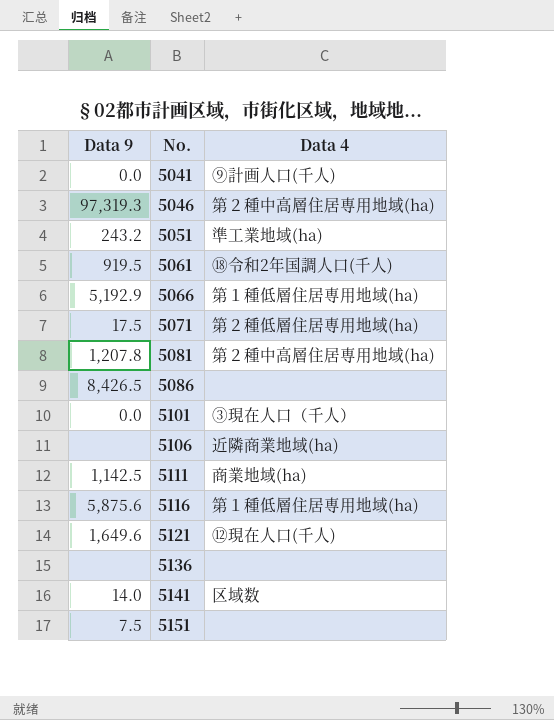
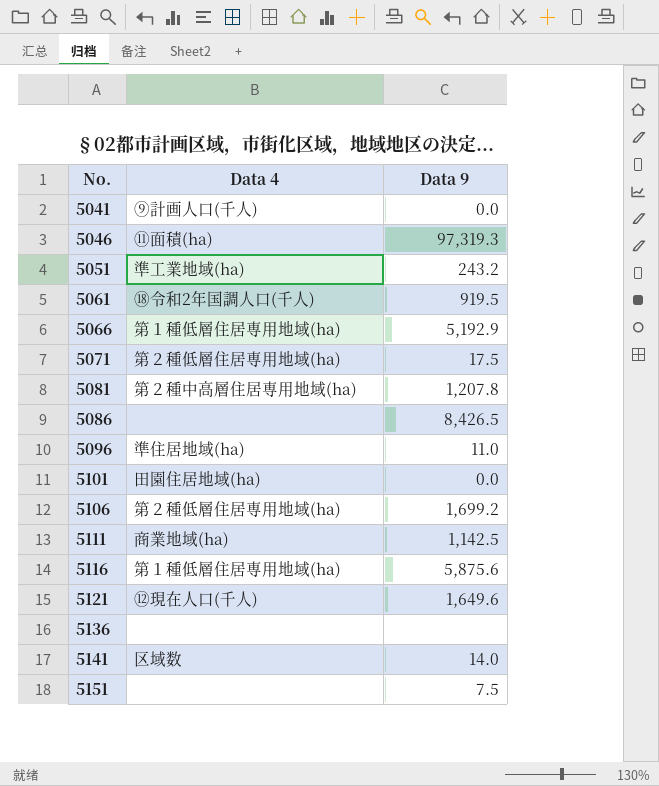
column Data 9 | position: 1 -> 3
5046 | Data 4: 第２種中高層住居専用地域(ha) -> ⑪面積(ha)
row 5096: none -> 準住居地域(ha) | 11.0
5101 | Data 4: ③現在人口（千人） -> 田園住居地域(ha)
5106 | Data 4: 近隣商業地域(ha) -> 第２種低層住居専用地域(ha)
5106 | Data 9: none -> 1,699.2

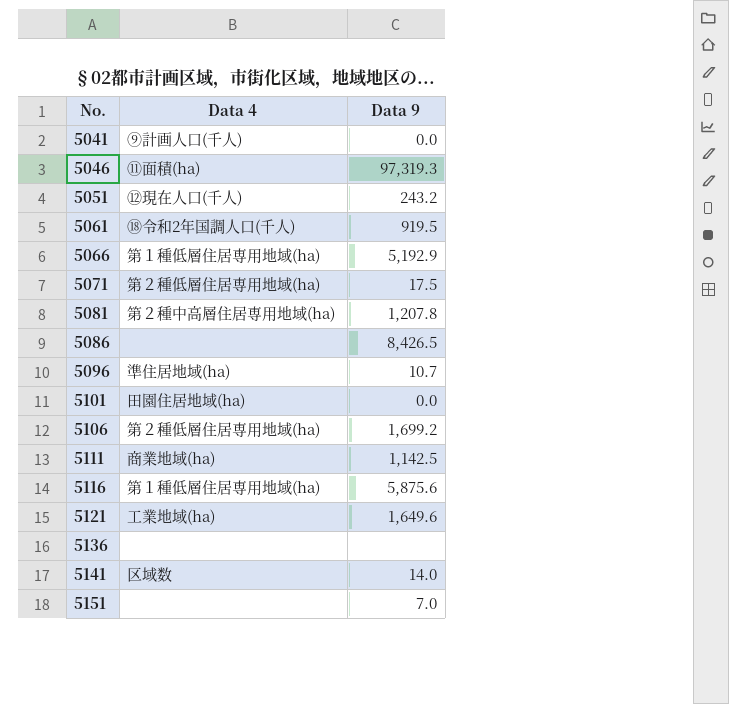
5051 | Data 4: 準工業地域(ha) -> ⑫現在人口(千人)
5096 | Data 9: 11.0 -> 10.7
5121 | Data 4: ⑫現在人口(千人) -> 工業地域(ha)
5151 | Data 9: 7.5 -> 7.0

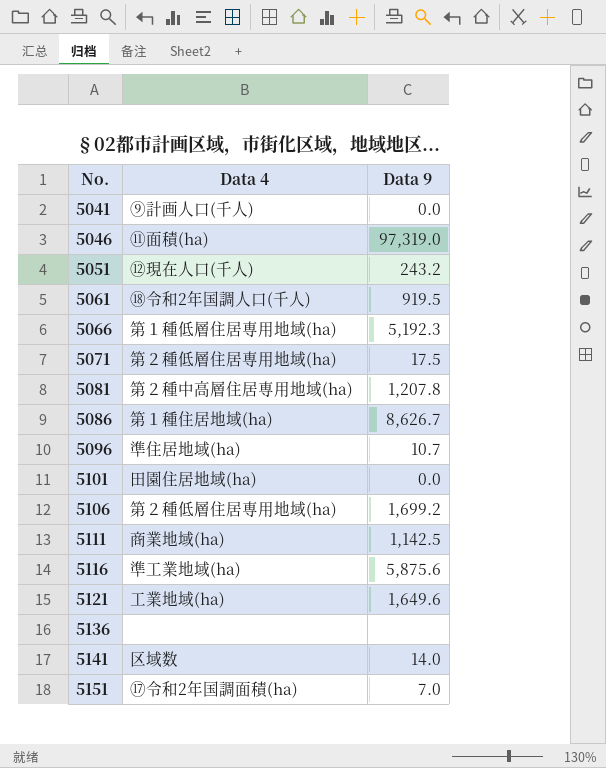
5046 | Data 9: 97,319.3 -> 97,319.0
5066 | Data 9: 5,192.9 -> 5,192.3
5086 | Data 4: none -> 第１種住居地域(ha)
5086 | Data 9: 8,426.5 -> 8,626.7
5116 | Data 4: 第１種低層住居専用地域(ha) -> 準工業地域(ha)
5151 | Data 4: none -> ⑰令和2年国調面積(ha)

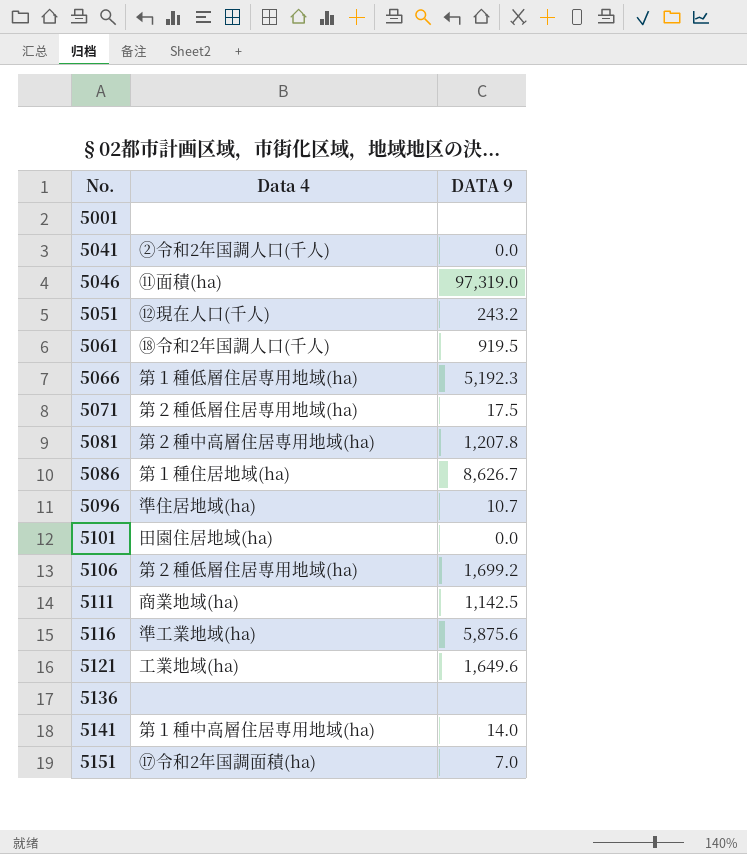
column name: Data 9 -> DATA 9
row 5001: none -> none | none
5041 | Data 4: ⑨計画人口(千人) -> ②令和2年国調人口(千人)
5141 | Data 4: 区域数 -> 第１種中高層住居専用地域(ha)

